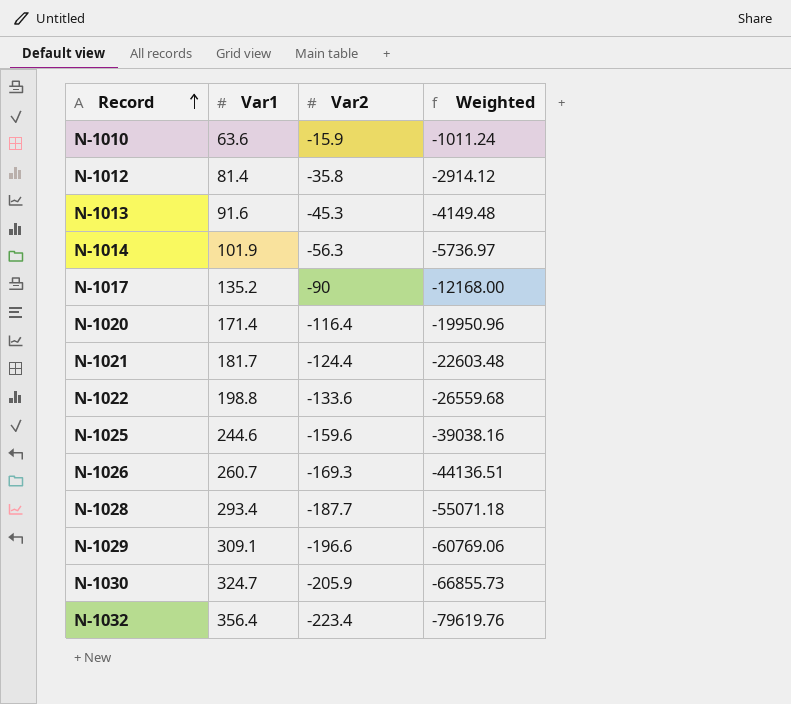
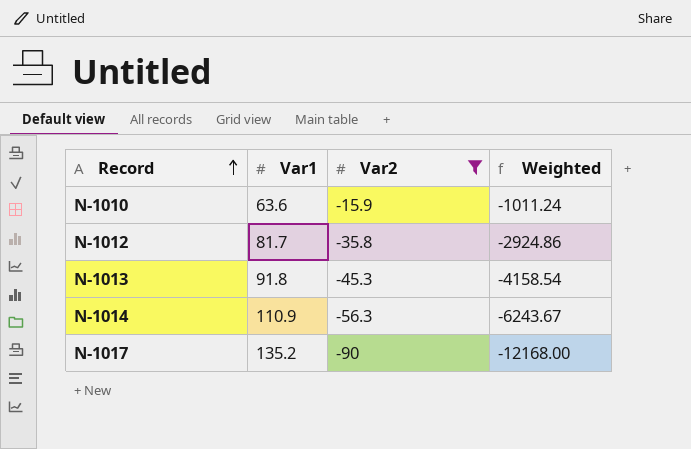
filter: none -> Var2 >= -90
N-1012 | Var1: 81.4 -> 81.7
N-1012 | Weighted: -2914.12 -> -2924.86
N-1013 | Var1: 91.6 -> 91.8
N-1013 | Weighted: -4149.48 -> -4158.54
N-1014 | Var1: 101.9 -> 110.9
N-1014 | Weighted: -5736.97 -> -6243.67

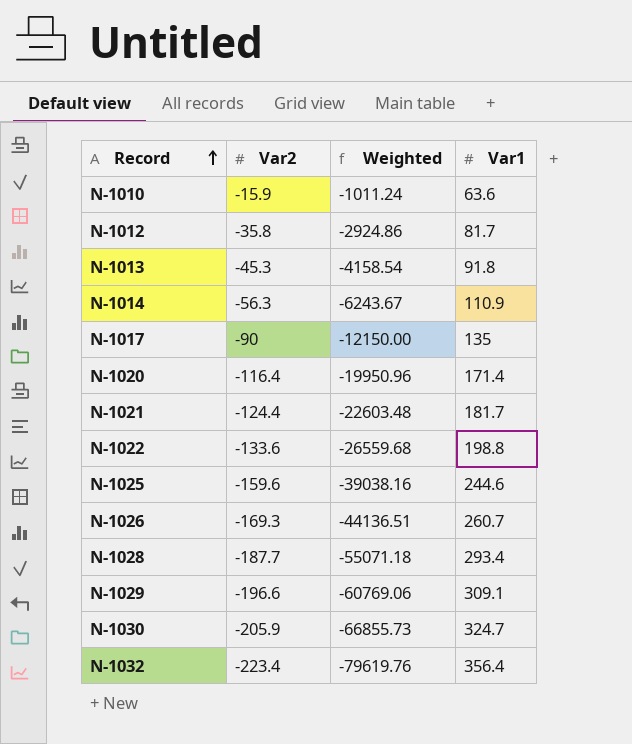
filter: Var2 >= -90 -> none
column Var1 | position: 2 -> 4
N-1017 | Weighted: -12168.00 -> -12150.00
N-1017 | Var1: 135.2 -> 135

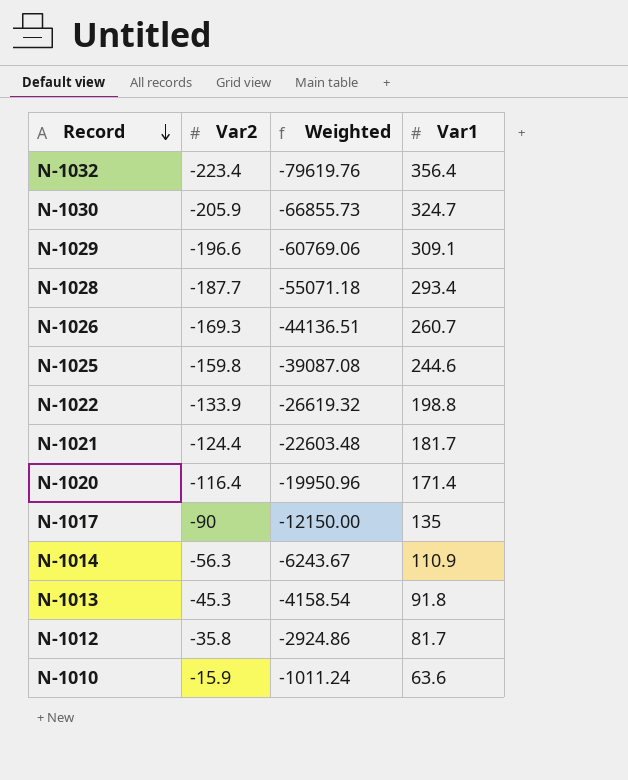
row order: Record ascending -> Record descending
N-1025 | Var2: -159.6 -> -159.8
N-1025 | Weighted: -39038.16 -> -39087.08
N-1022 | Var2: -133.6 -> -133.9
N-1022 | Weighted: -26559.68 -> -26619.32

